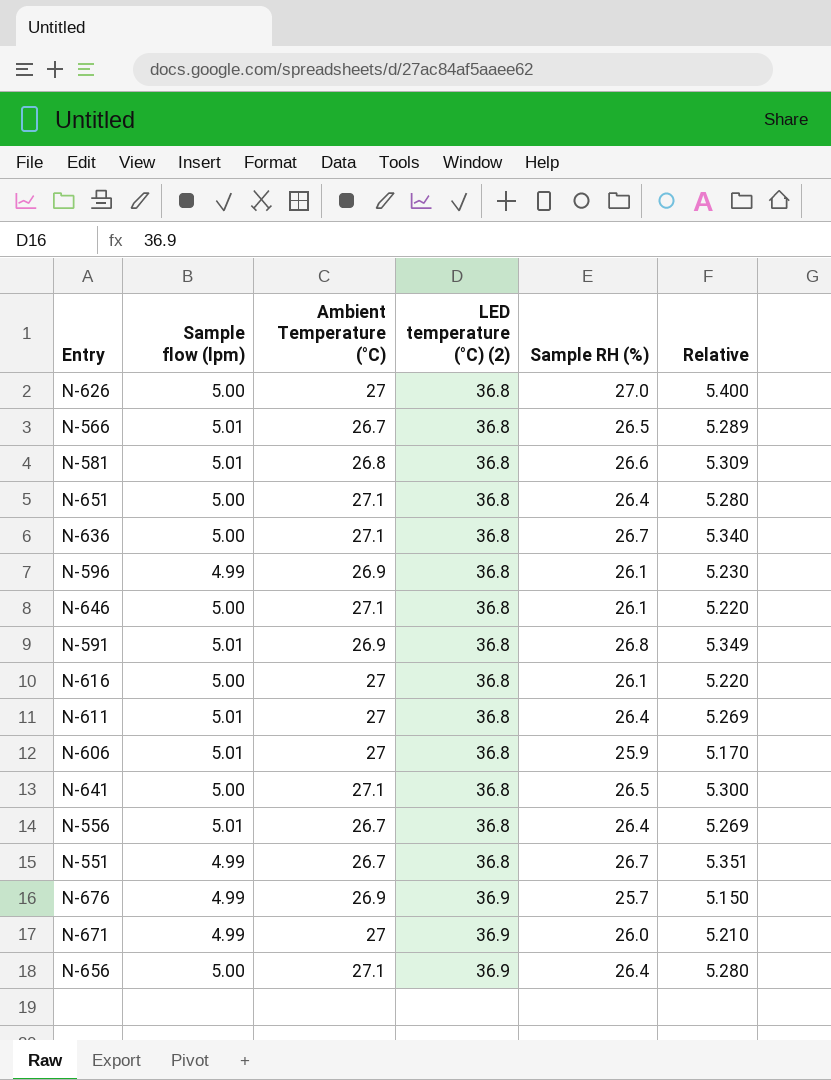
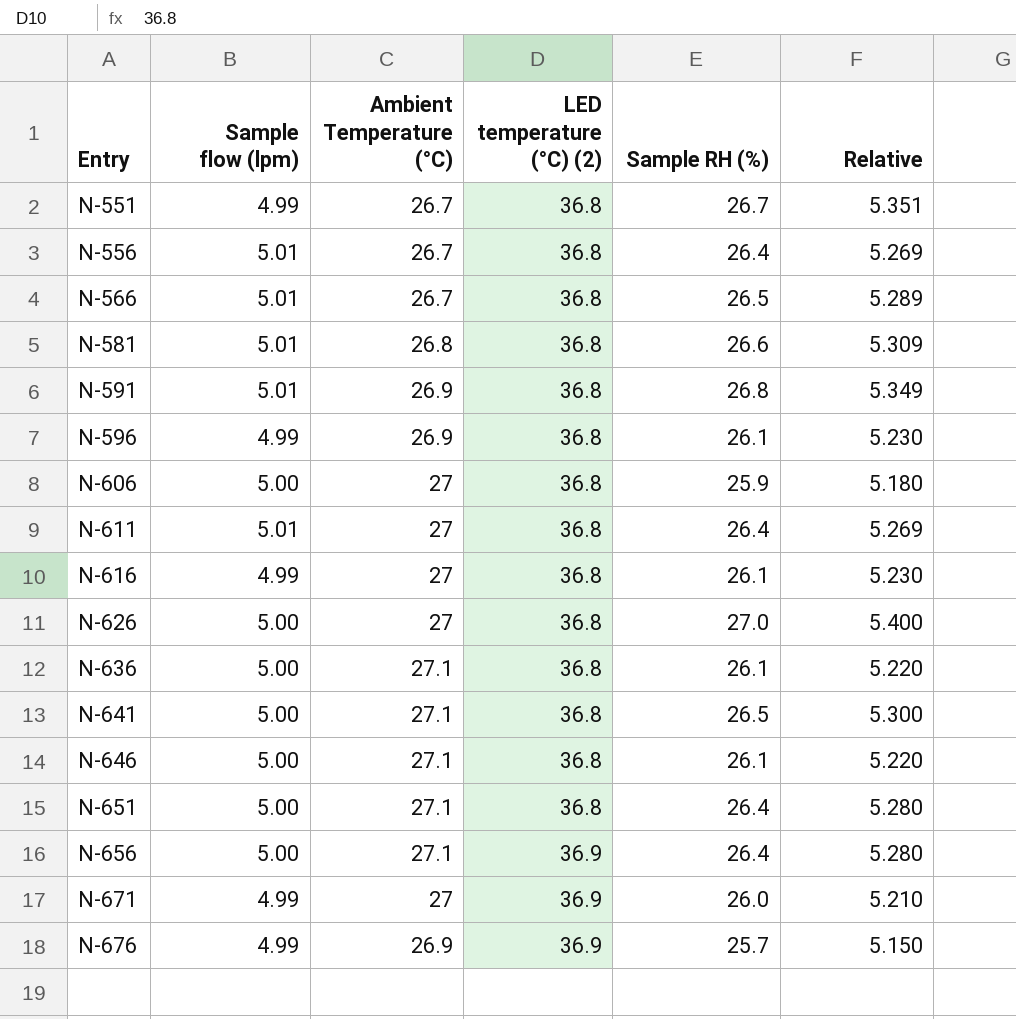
row order: LED temperature (°C) (2) ascending -> Entry ascending
N-606 | Sample flow (lpm): 5.01 -> 5.00
N-606 | Relative: 5.170 -> 5.180
N-616 | Sample flow (lpm): 5.00 -> 4.99
N-616 | Relative: 5.220 -> 5.230
N-636 | Sample RH (%): 26.7 -> 26.1
N-636 | Relative: 5.340 -> 5.220

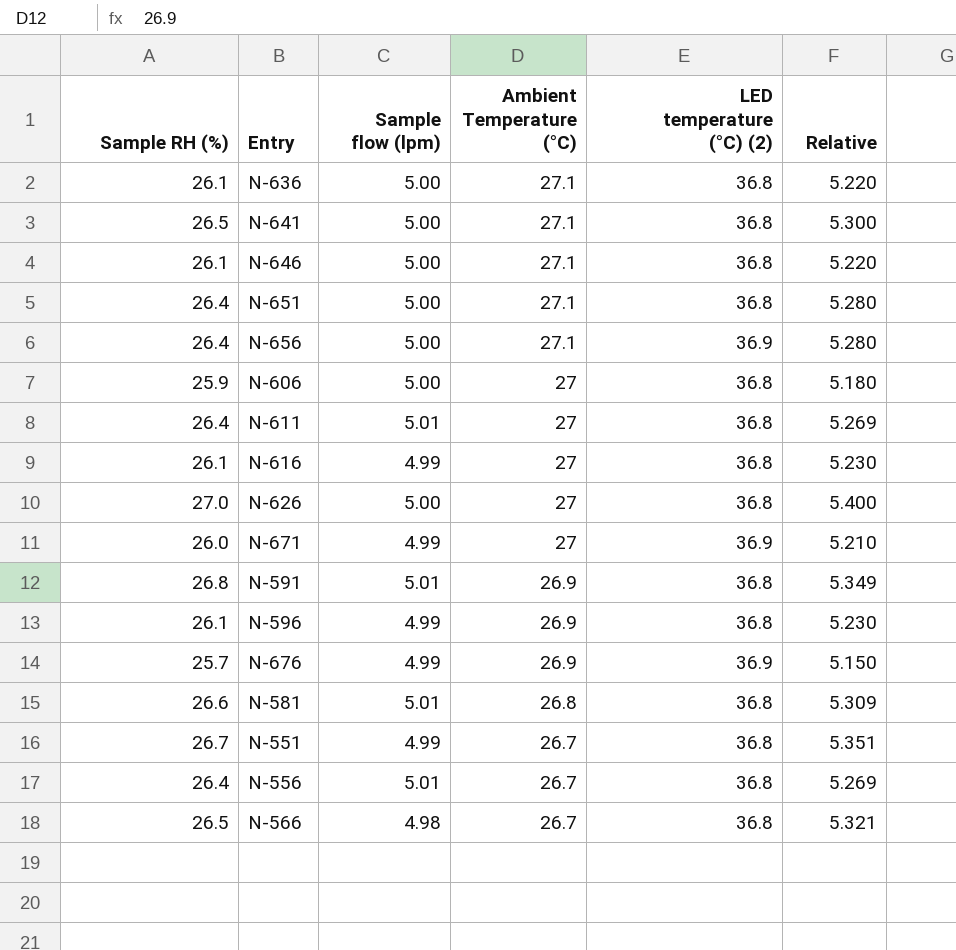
row order: Entry ascending -> Ambient Temperature (°C) descending
column Sample RH (%) | position: 5 -> 1
N-566 | Sample flow (lpm): 5.01 -> 4.98
N-566 | Relative: 5.289 -> 5.321

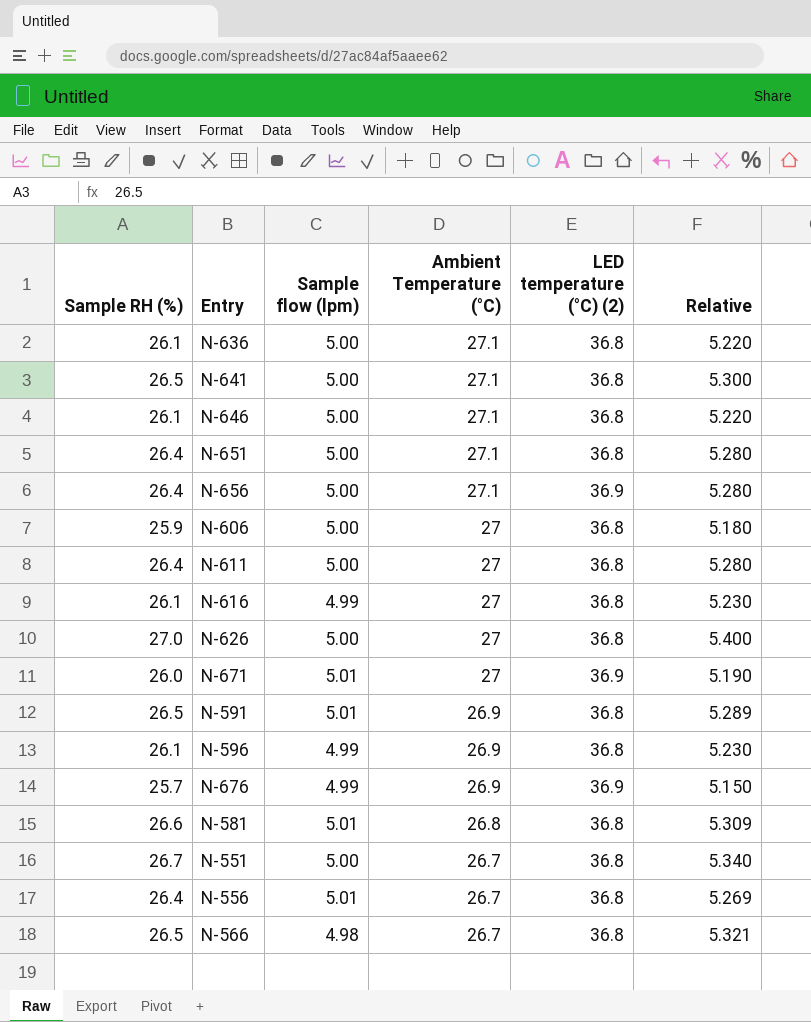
N-611 | Sample flow (lpm): 5.01 -> 5.00
N-611 | Relative: 5.269 -> 5.280
N-671 | Sample flow (lpm): 4.99 -> 5.01
N-671 | Relative: 5.210 -> 5.190
N-591 | Sample RH (%): 26.8 -> 26.5
N-591 | Relative: 5.349 -> 5.289
N-551 | Sample flow (lpm): 4.99 -> 5.00
N-551 | Relative: 5.351 -> 5.340

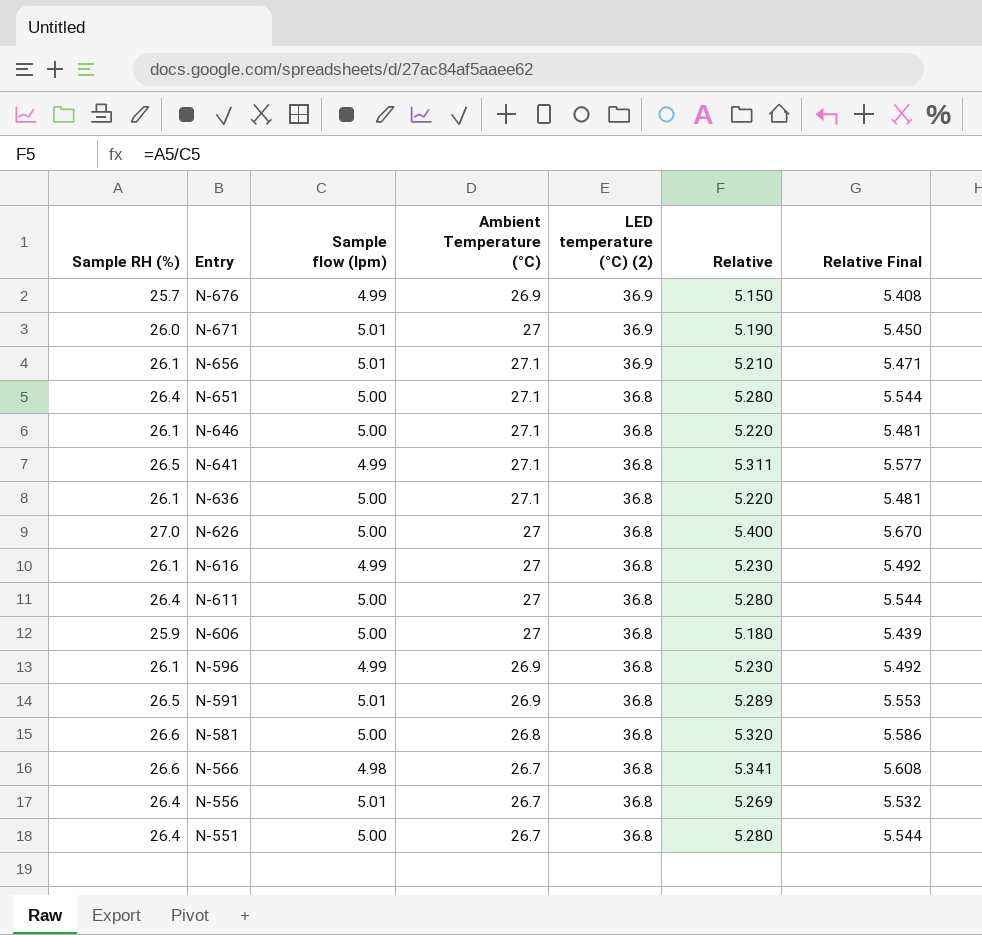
row order: Ambient Temperature (°C) descending -> Entry descending
column Relative Final | formula: none -> [Relative] * 1.05
N-656 | Sample RH (%): 26.4 -> 26.1
N-656 | Sample flow (lpm): 5.00 -> 5.01
N-656 | Relative: 5.280 -> 5.210
N-641 | Sample flow (lpm): 5.00 -> 4.99
N-641 | Relative: 5.300 -> 5.311
N-581 | Sample flow (lpm): 5.01 -> 5.00
N-581 | Relative: 5.309 -> 5.320
N-566 | Sample RH (%): 26.5 -> 26.6
N-566 | Relative: 5.321 -> 5.341
N-551 | Sample RH (%): 26.7 -> 26.4
N-551 | Relative: 5.340 -> 5.280

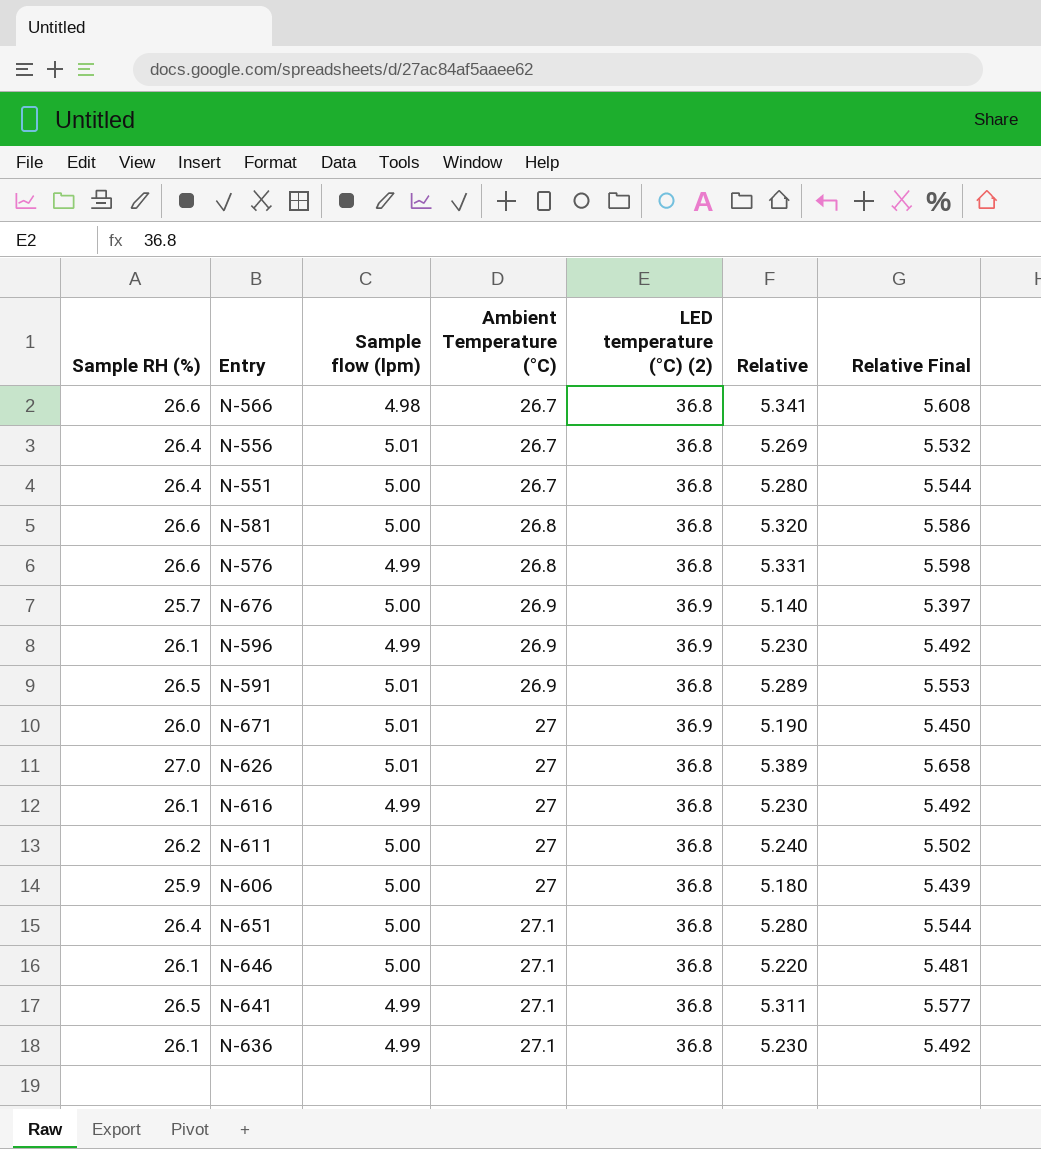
row order: Entry descending -> Ambient Temperature (°C) ascending
row N-656: 26.1 | 5.01 | 27.1 | 36.9 | 5.210 | 5.471 -> none
row N-576: none -> 26.6 | 4.99 | 26.8 | 36.8 | 5.331 | 5.598
N-676 | Sample flow (lpm): 4.99 -> 5.00
N-676 | Relative: 5.150 -> 5.140
N-676 | Relative Final: 5.408 -> 5.397
N-596 | LED temperature (°C) (2): 36.8 -> 36.9
N-626 | Sample flow (lpm): 5.00 -> 5.01
N-626 | Relative: 5.400 -> 5.389
N-626 | Relative Final: 5.670 -> 5.658
N-611 | Sample RH (%): 26.4 -> 26.2
N-611 | Relative: 5.280 -> 5.240
N-611 | Relative Final: 5.544 -> 5.502
N-636 | Sample flow (lpm): 5.00 -> 4.99
N-636 | Relative: 5.220 -> 5.230
N-636 | Relative Final: 5.481 -> 5.492

